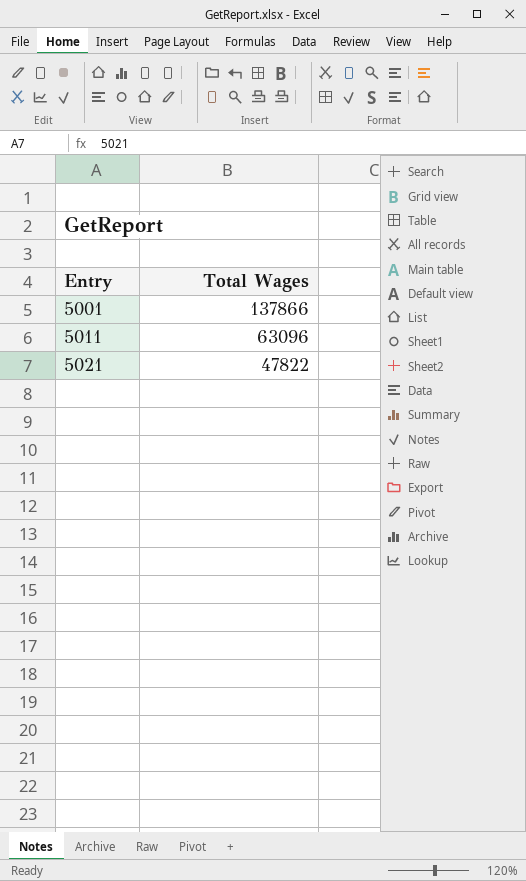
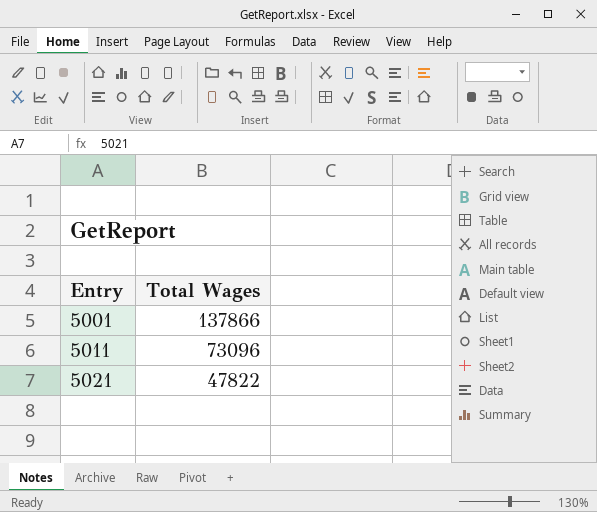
5011 | Total Wages: 63096 -> 73096

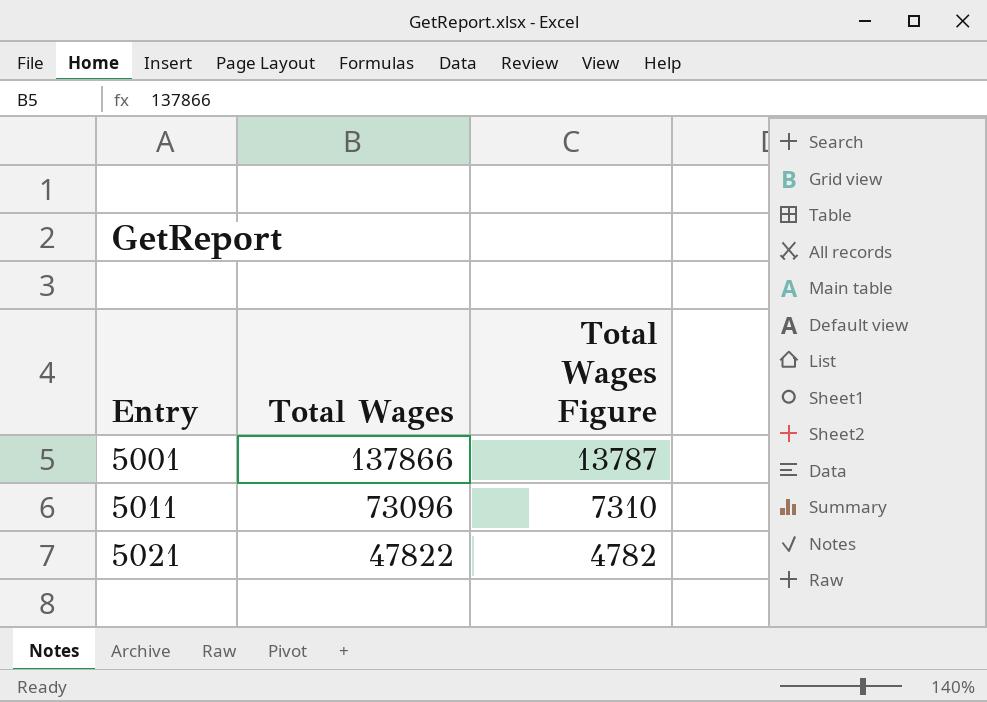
column Total Wages Figure | formula: none -> [Total Wages] * 0.1

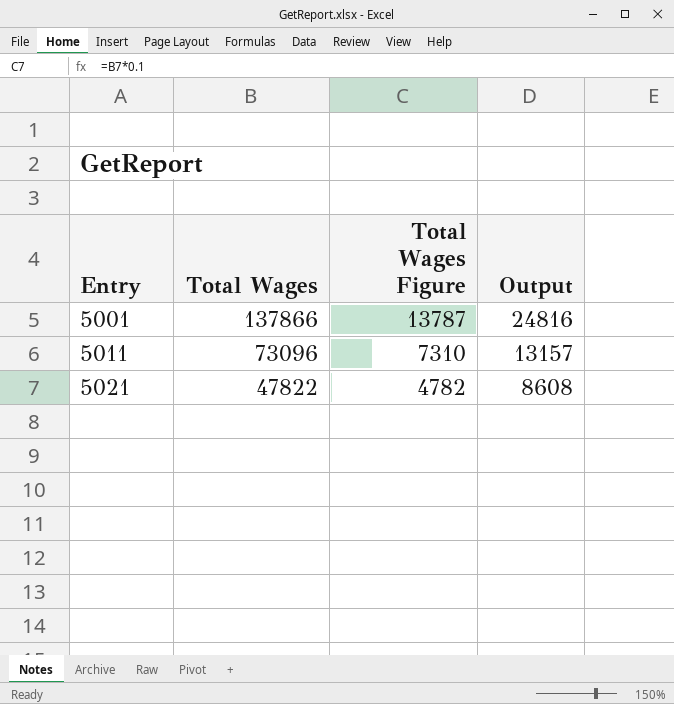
column Output | formula: none -> [Total Wages] * 0.18

